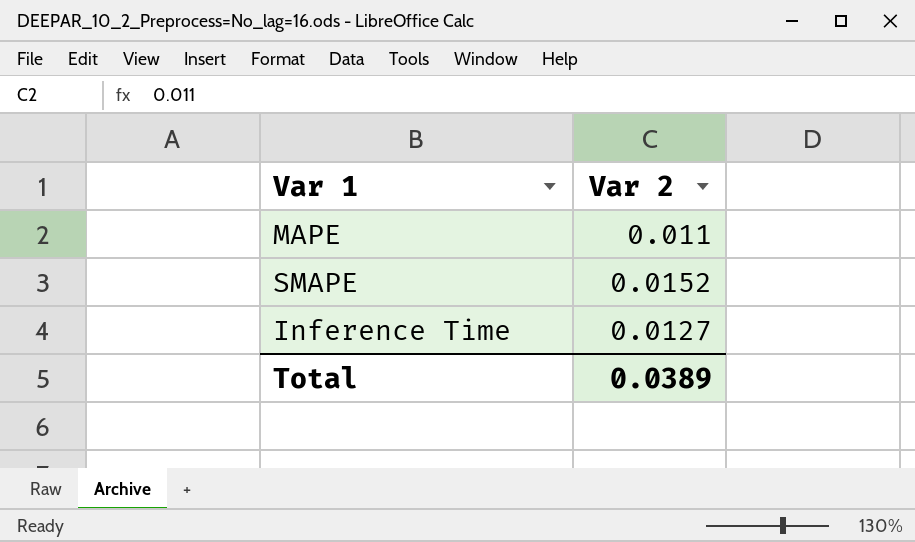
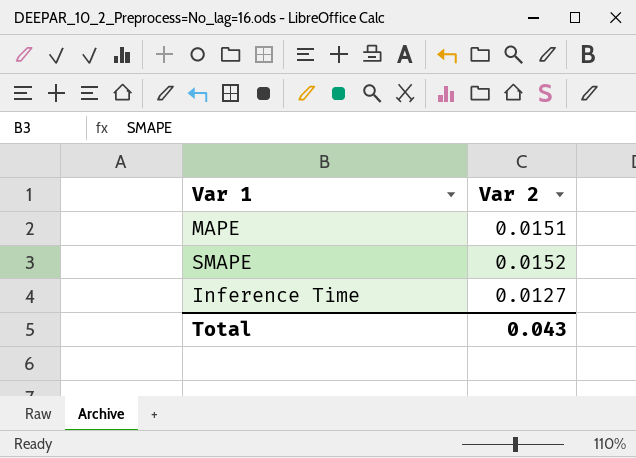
MAPE | Var 2: 0.011 -> 0.0151
Total | Var 2: 0.0389 -> 0.043

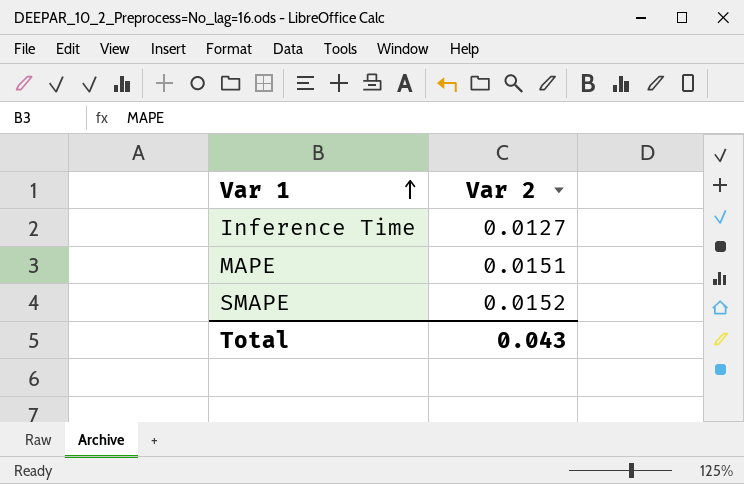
row order: none -> Var 1 ascending

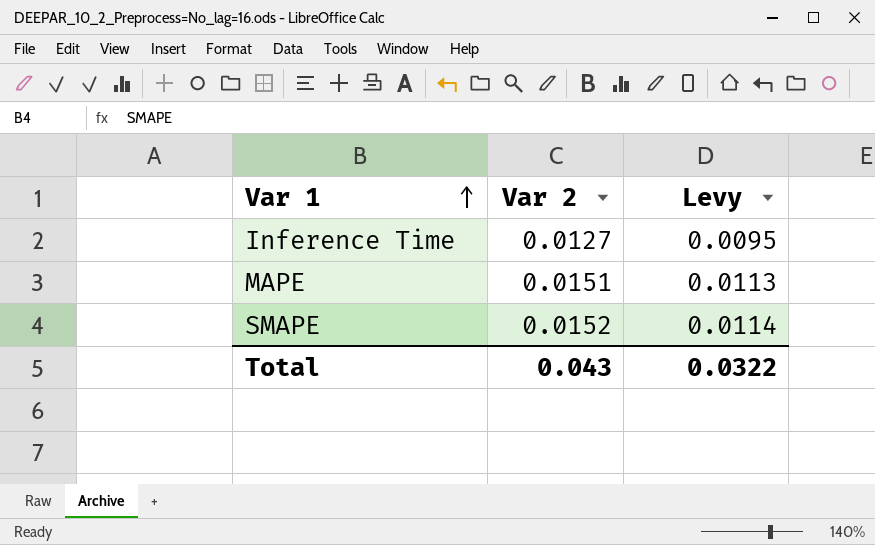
column Levy | formula: none -> [Var 2] * 0.75

